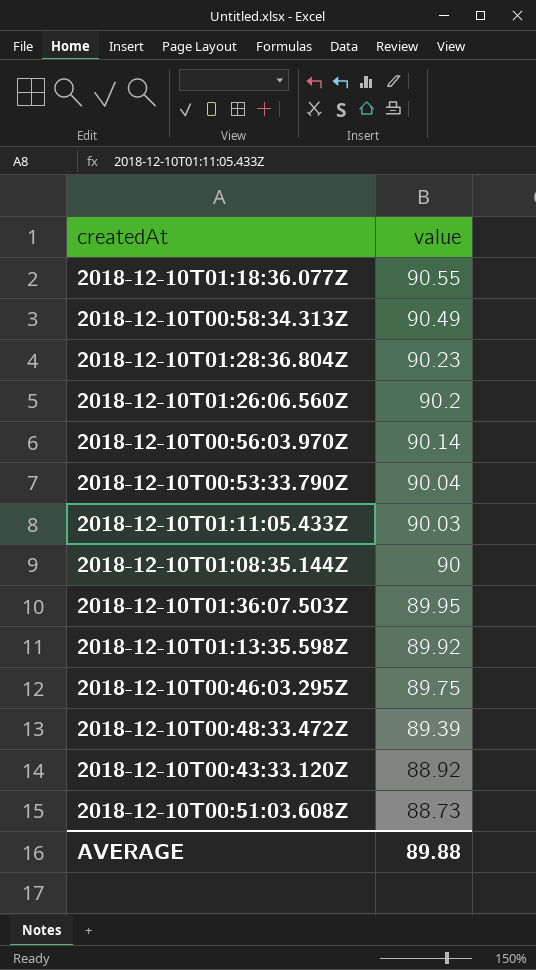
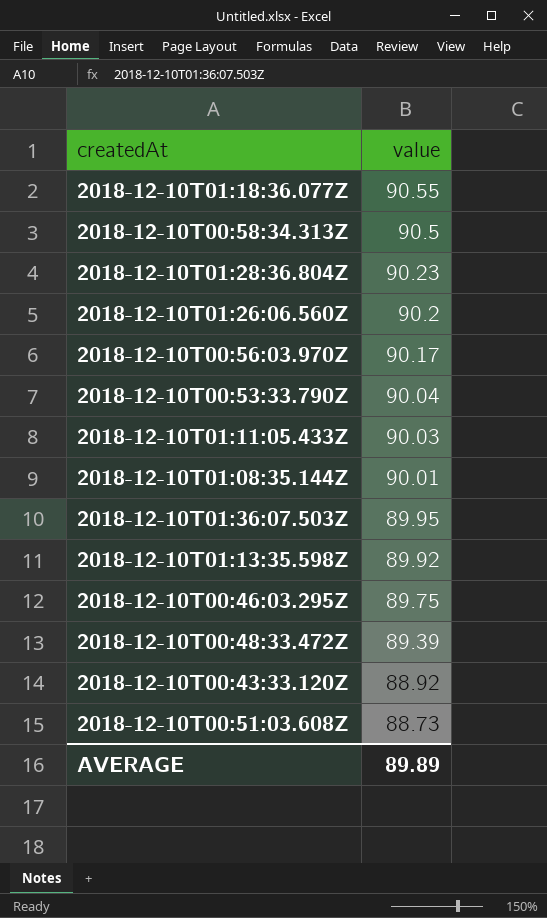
2018-12-10T00:58:34.313Z | value: 90.49 -> 90.5
2018-12-10T00:56:03.970Z | value: 90.14 -> 90.17
2018-12-10T01:08:35.144Z | value: 90 -> 90.01
AVERAGE | value: 89.88 -> 89.89

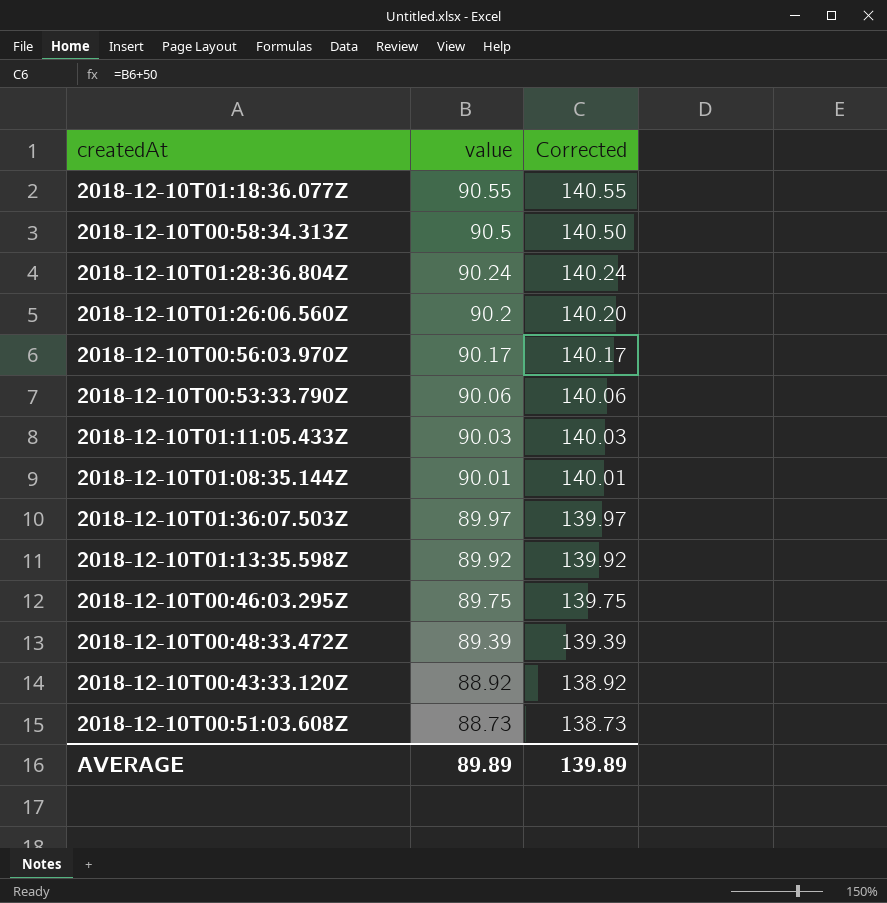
column Corrected | formula: none -> [value] + 50
2018-12-10T01:28:36.804Z | value: 90.23 -> 90.24
2018-12-10T00:53:33.790Z | value: 90.04 -> 90.06
2018-12-10T01:36:07.503Z | value: 89.95 -> 89.97

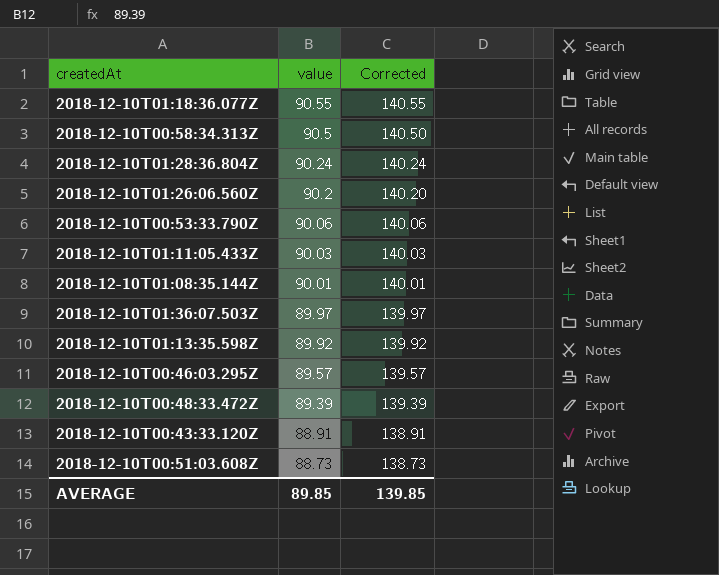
row 2018-12-10T00:56:03.970Z: 90.17 | 140.17 -> none
2018-12-10T00:46:03.295Z | value: 89.75 -> 89.57
2018-12-10T00:46:03.295Z | Corrected: 139.75 -> 139.57
2018-12-10T00:43:33.120Z | value: 88.92 -> 88.91
2018-12-10T00:43:33.120Z | Corrected: 138.92 -> 138.91
AVERAGE | value: 89.89 -> 89.85
AVERAGE | Corrected: 139.89 -> 139.85

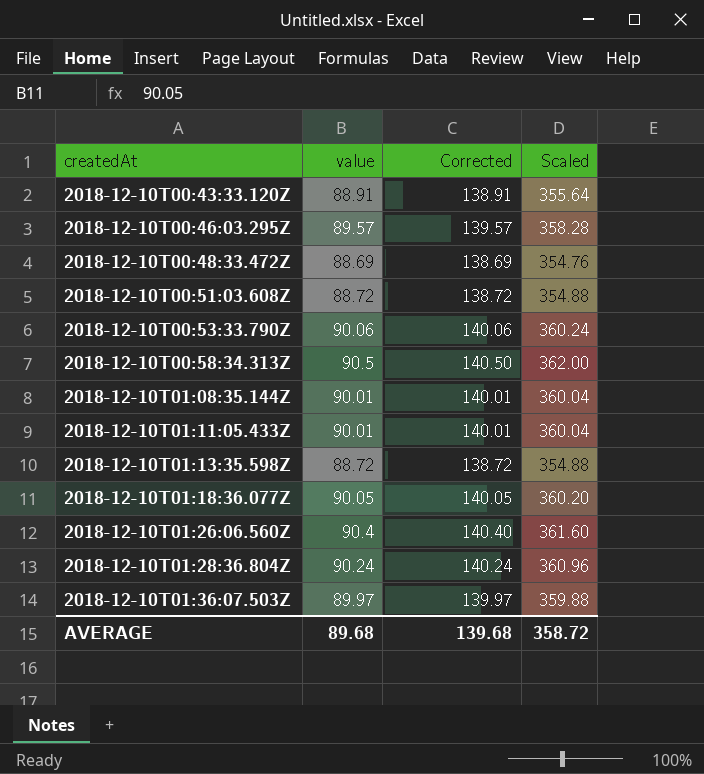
row order: value descending -> createdAt ascending
column Scaled | formula: none -> [value] * 4
2018-12-10T00:48:33.472Z | value: 89.39 -> 88.69
2018-12-10T00:48:33.472Z | Corrected: 139.39 -> 138.69
2018-12-10T00:51:03.608Z | value: 88.73 -> 88.72
2018-12-10T00:51:03.608Z | Corrected: 138.73 -> 138.72
2018-12-10T01:11:05.433Z | value: 90.03 -> 90.01
2018-12-10T01:11:05.433Z | Corrected: 140.03 -> 140.01
2018-12-10T01:13:35.598Z | value: 89.92 -> 88.72
2018-12-10T01:13:35.598Z | Corrected: 139.92 -> 138.72
2018-12-10T01:18:36.077Z | value: 90.55 -> 90.05
2018-12-10T01:18:36.077Z | Corrected: 140.55 -> 140.05
2018-12-10T01:26:06.560Z | value: 90.2 -> 90.4
2018-12-10T01:26:06.560Z | Corrected: 140.20 -> 140.40
AVERAGE | value: 89.85 -> 89.68
AVERAGE | Corrected: 139.85 -> 139.68

